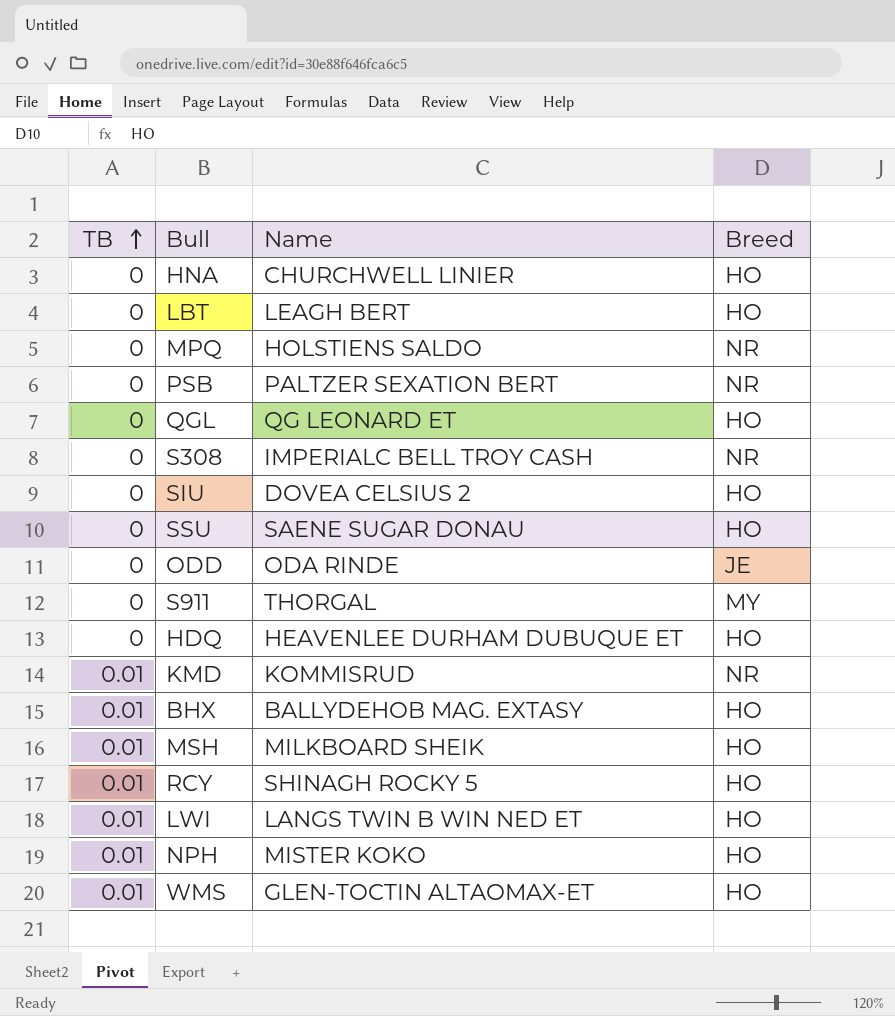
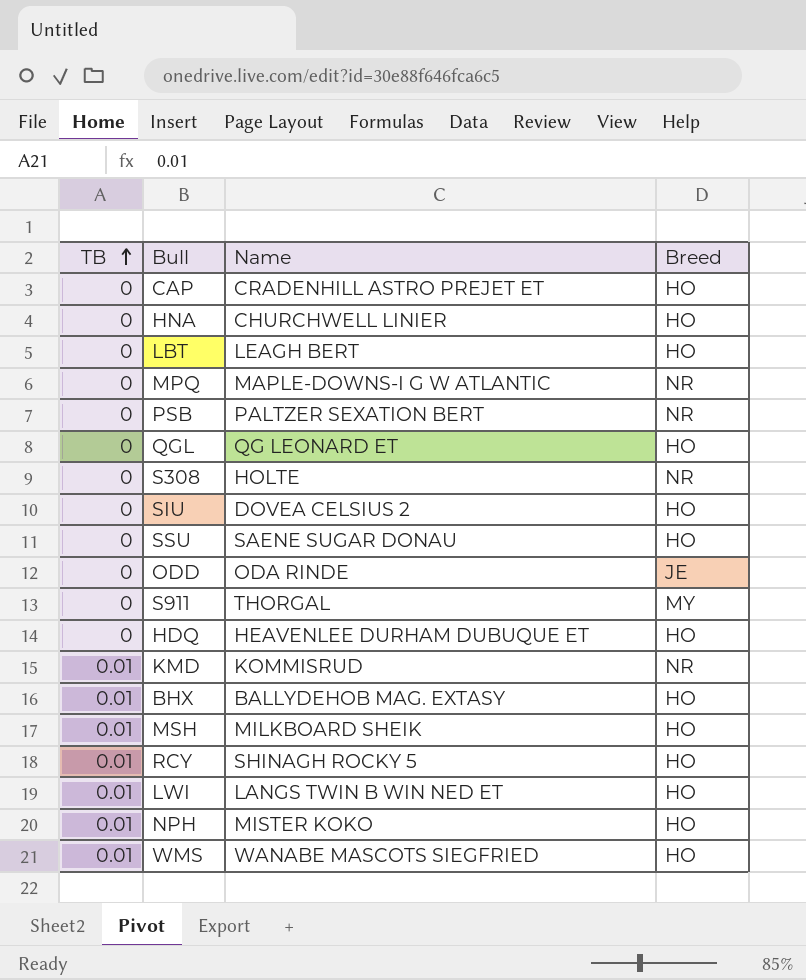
row CAP: none -> 0 | CRADENHILL ASTRO PREJET ET | HO
MPQ | Name: HOLSTIENS SALDO -> MAPLE-DOWNS-I G W ATLANTIC
S308 | Name: IMPERIALC BELL TROY CASH -> HOLTE
WMS | Name: GLEN-TOCTIN ALTAOMAX-ET -> WANABE MASCOTS SIEGFRIED

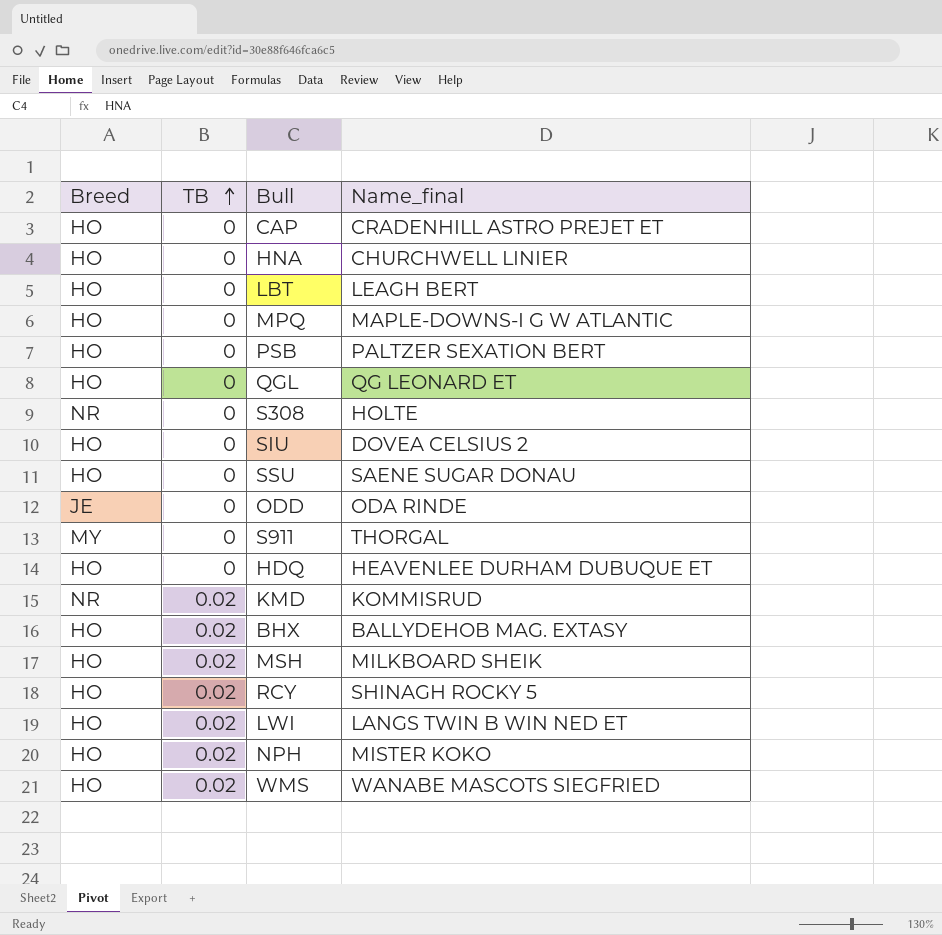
column Breed | position: 4 -> 1
column name: Name -> Name_final
MPQ | Breed: NR -> HO
PSB | Breed: NR -> HO
KMD | TB: 0.01 -> 0.02
BHX | TB: 0.01 -> 0.02
MSH | TB: 0.01 -> 0.02
RCY | TB: 0.01 -> 0.02
LWI | TB: 0.01 -> 0.02
NPH | TB: 0.01 -> 0.02
WMS | TB: 0.01 -> 0.02

